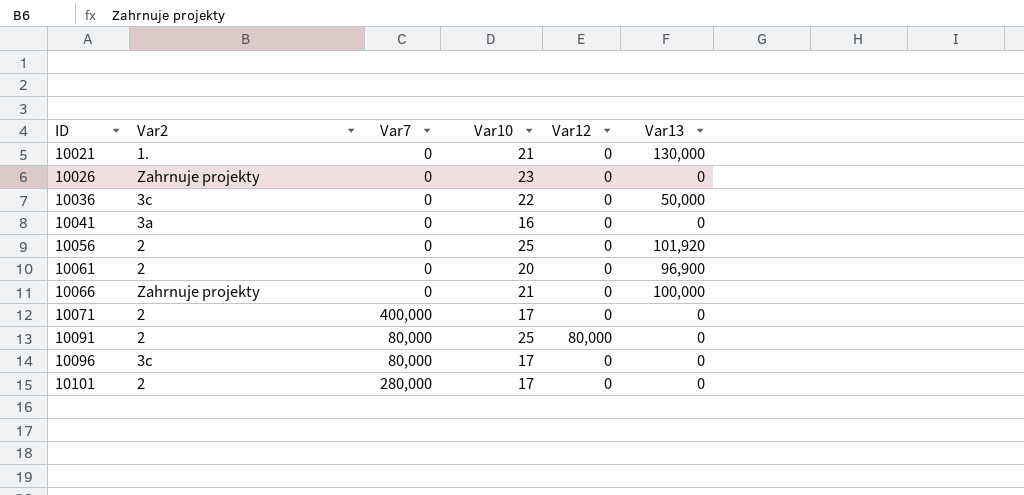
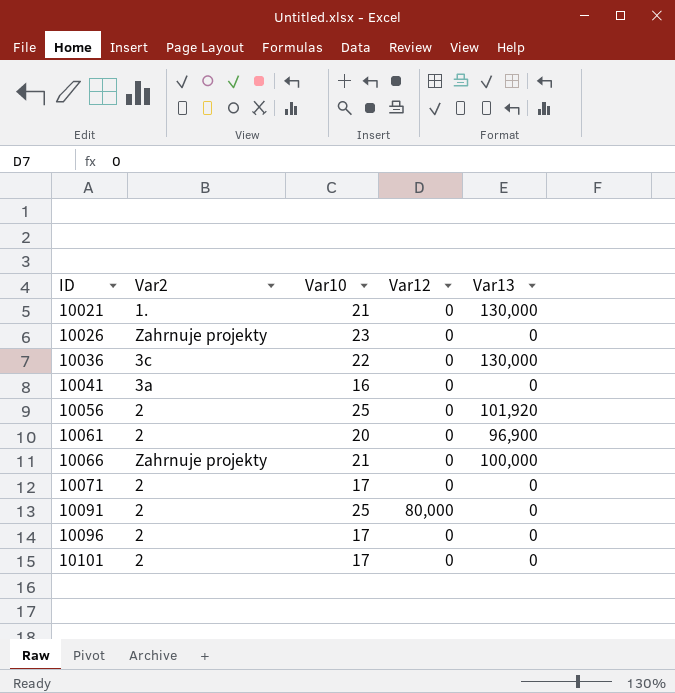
column Var7 | position: 3 -> none
10036 | Var13: 50,000 -> 130,000
10096 | Var2: 3c -> 2

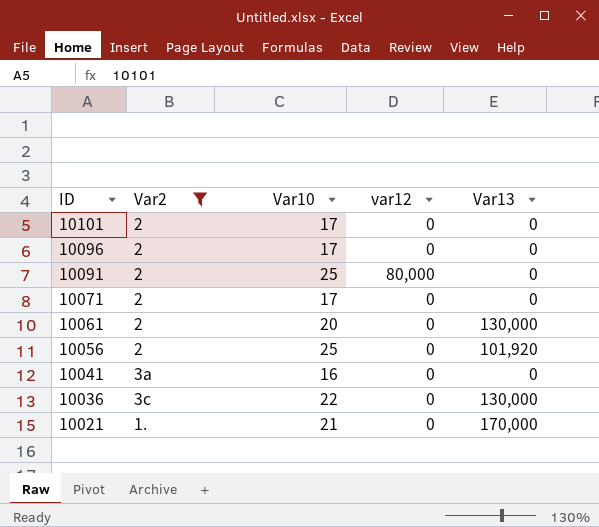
filter: none -> Var2 != Zahrnuje projekty
row order: ID ascending -> ID descending
column name: Var12 -> var12
10061 | Var13: 96,900 -> 130,000
10021 | Var13: 130,000 -> 170,000

